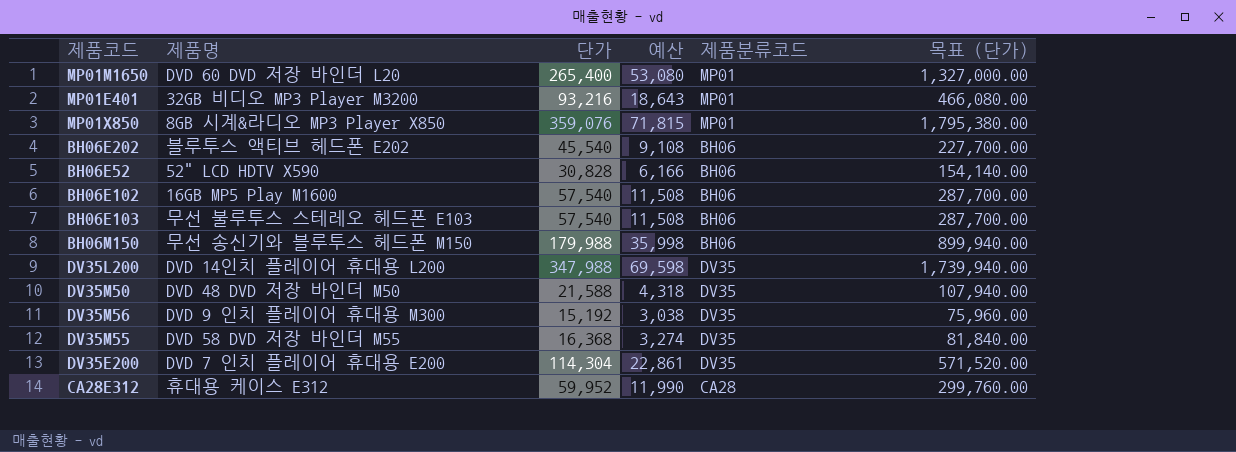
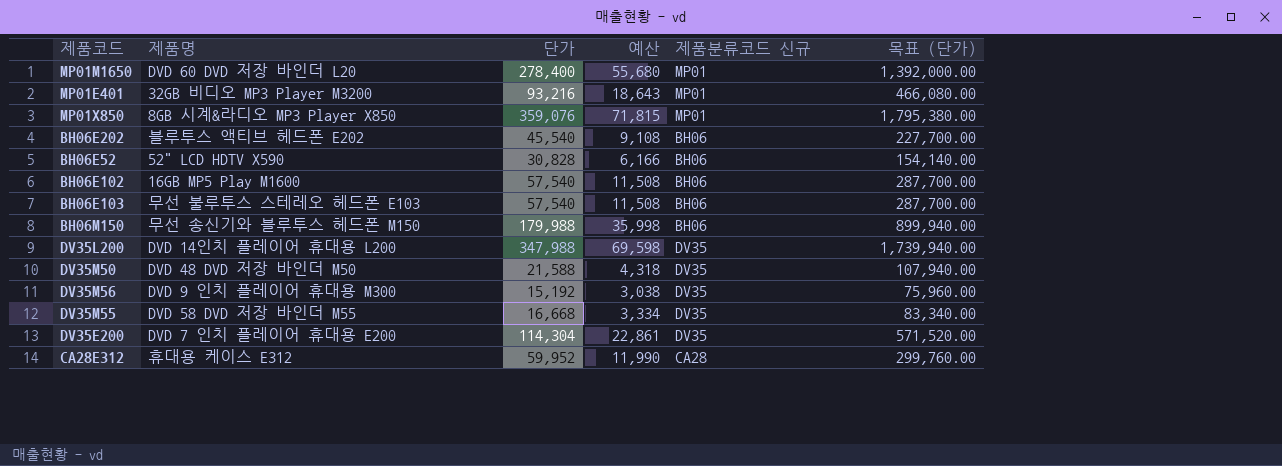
column name: 제품분류코드 -> 제품분류코드 신규
MP01M1650 | 단가: 265,400 -> 278,400
MP01M1650 | 예산: 53,080 -> 55,680
MP01M1650 | 목표 (단가): 1,327,000.00 -> 1,392,000.00
DV35M55 | 단가: 16,368 -> 16,668
DV35M55 | 예산: 3,274 -> 3,334
DV35M55 | 목표 (단가): 81,840.00 -> 83,340.00

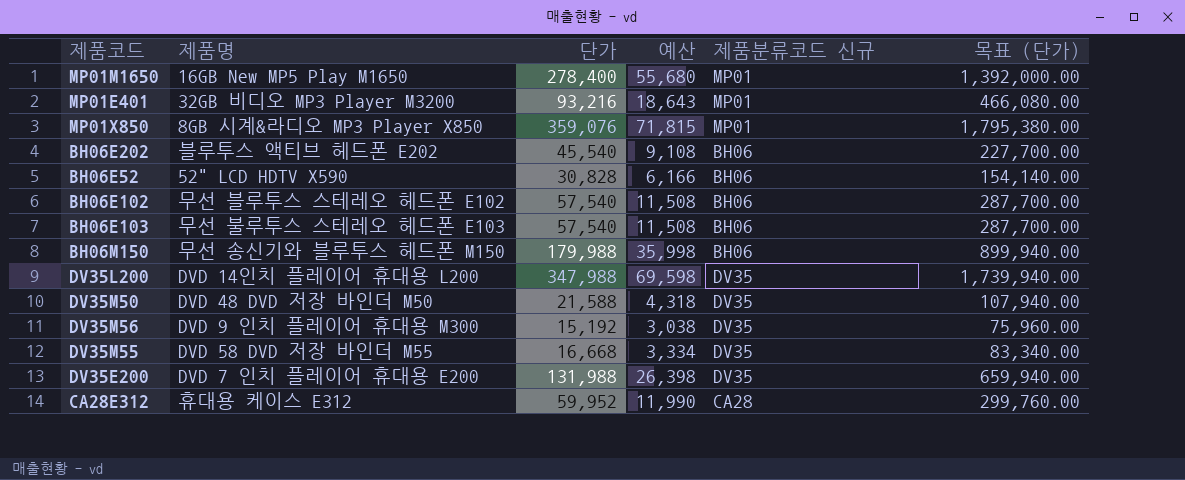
MP01M1650 | 제품명: DVD 60 DVD 저장 바인더 L20 -> 16GB New MP5 Play M1650
BH06E102 | 제품명: 16GB MP5 Play M1600 -> 무선 블루투스 스테레오 헤드폰 E102
DV35E200 | 단가: 114,304 -> 131,988
DV35E200 | 예산: 22,861 -> 26,398
DV35E200 | 목표 (단가): 571,520.00 -> 659,940.00

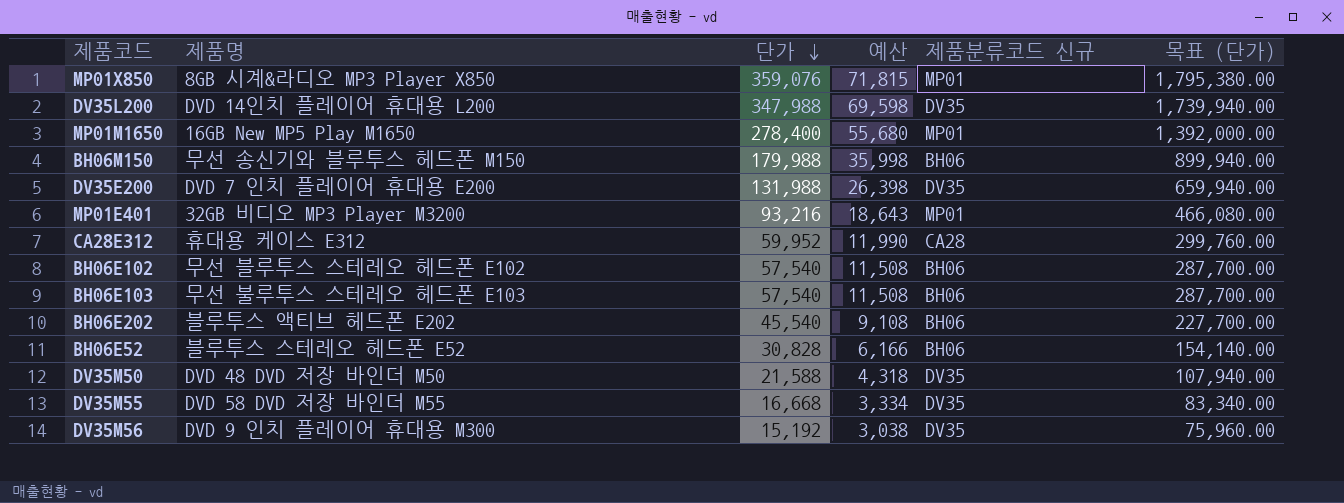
row order: none -> 단가 descending
BH06E52 | 제품명: 52" LCD HDTV X590 -> 블루투스 스테레오 헤드폰 E52

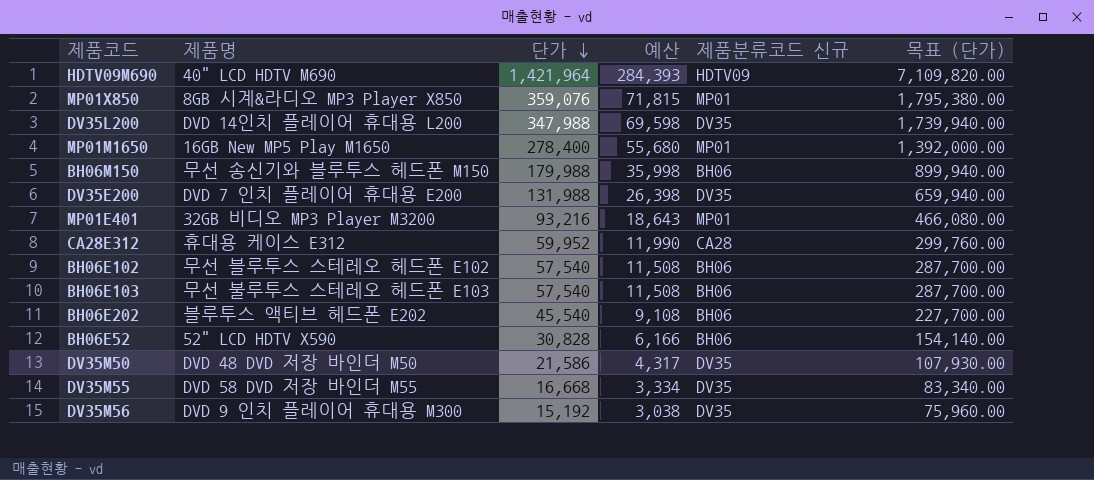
row HDTV09M690: none -> 40" LCD HDTV M690 | 1,421,964 | 284,393 | HDTV09 | 7,109,820.00
BH06E52 | 제품명: 블루투스 스테레오 헤드폰 E52 -> 52" LCD HDTV X590
DV35M50 | 단가: 21,588 -> 21,586
DV35M50 | 예산: 4,318 -> 4,317
DV35M50 | 목표 (단가): 107,940.00 -> 107,930.00

